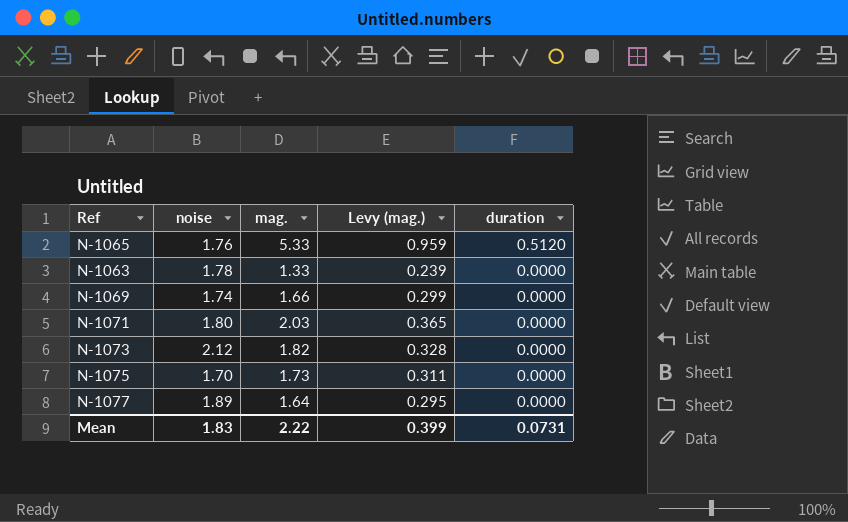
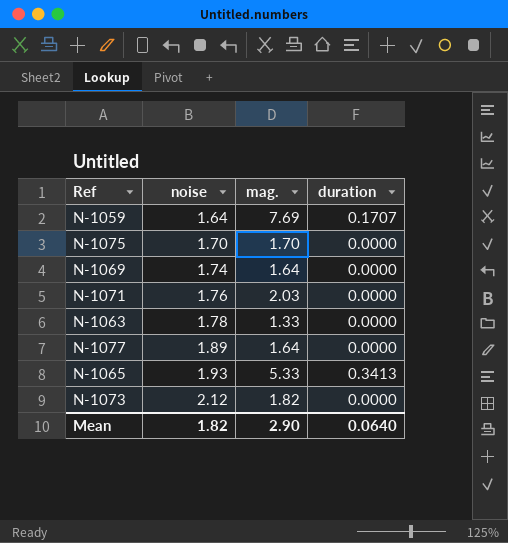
row order: duration descending -> noise ascending
column Levy (mag.) | formula: [mag.] * 0.18 -> none
row N-1059: none -> 1.64 | 7.69 | 0.1707
N-1075 | mag.: 1.73 -> 1.70
N-1069 | mag.: 1.66 -> 1.64
N-1071 | noise: 1.80 -> 1.76
N-1065 | noise: 1.76 -> 1.93
N-1065 | duration: 0.5120 -> 0.3413
Mean | noise: 1.83 -> 1.82
Mean | mag.: 2.22 -> 2.90
Mean | duration: 0.0731 -> 0.0640

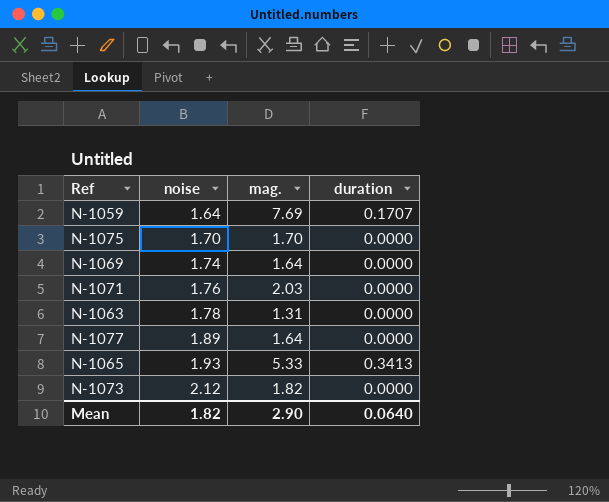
N-1063 | mag.: 1.33 -> 1.31

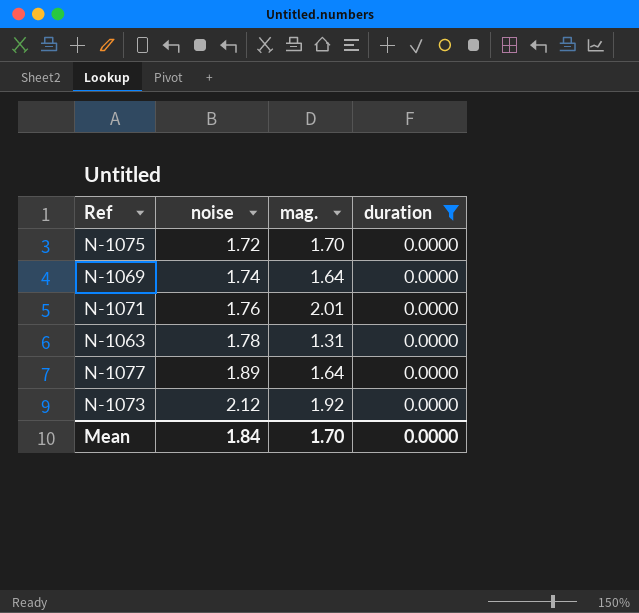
filter: none -> duration = 0.0000
N-1075 | noise: 1.70 -> 1.72
N-1071 | mag.: 2.03 -> 2.01
N-1073 | mag.: 1.82 -> 1.92
Mean | noise: 1.82 -> 1.84
Mean | mag.: 2.90 -> 1.70
Mean | duration: 0.0640 -> 0.0000

